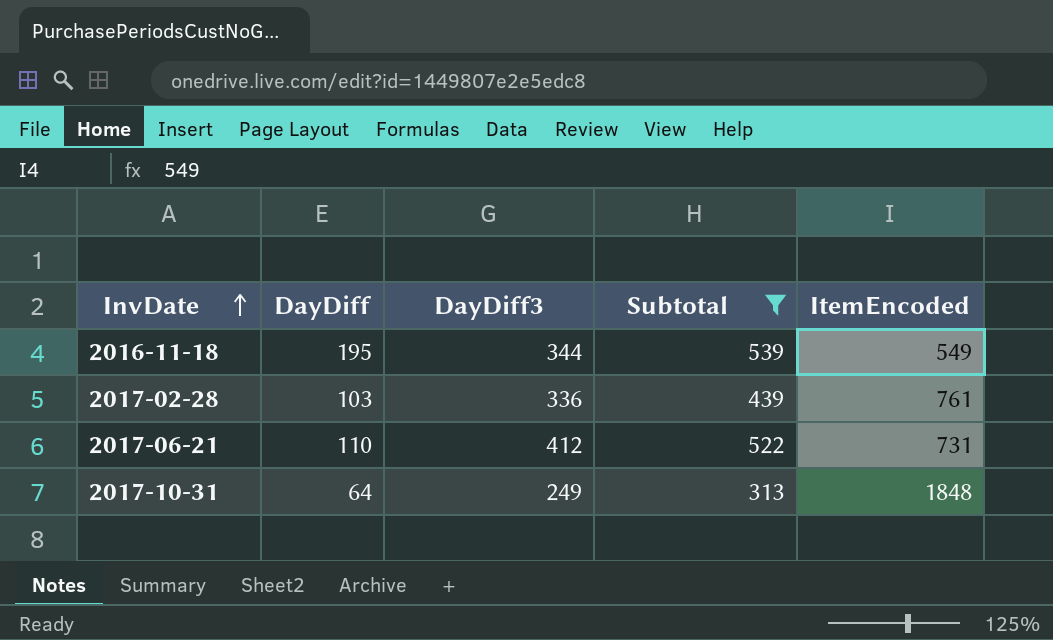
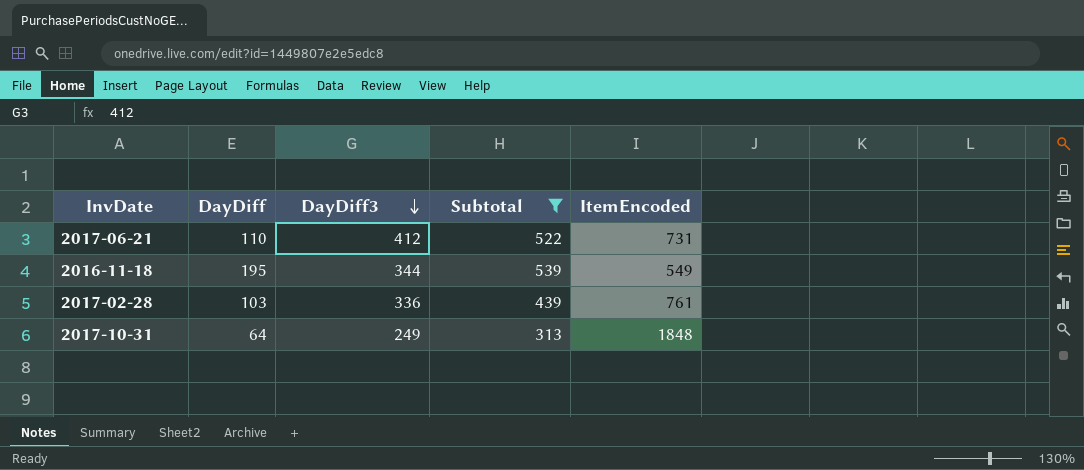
row order: InvDate ascending -> DayDiff3 descending

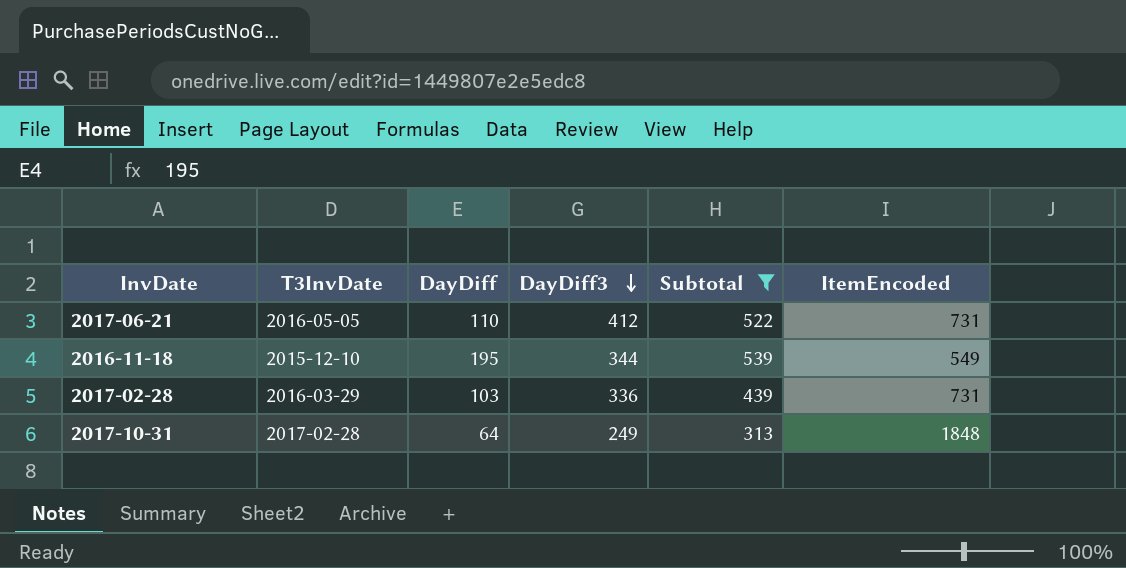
column T3InvDate | position: none -> 2
2017-02-28 | ItemEncoded: 761 -> 731

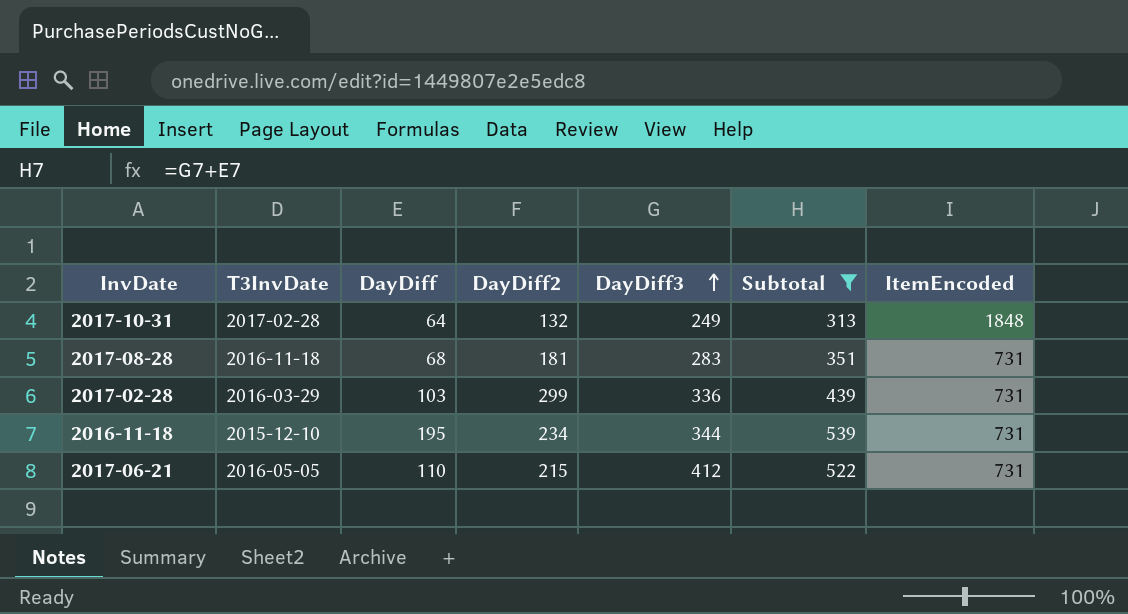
row order: DayDiff3 descending -> DayDiff3 ascending
column DayDiff2 | position: none -> 4
row 2017-08-28: none -> 2016-11-18 | 68 | 181 | 283 | 351 | 731
2016-11-18 | ItemEncoded: 549 -> 731

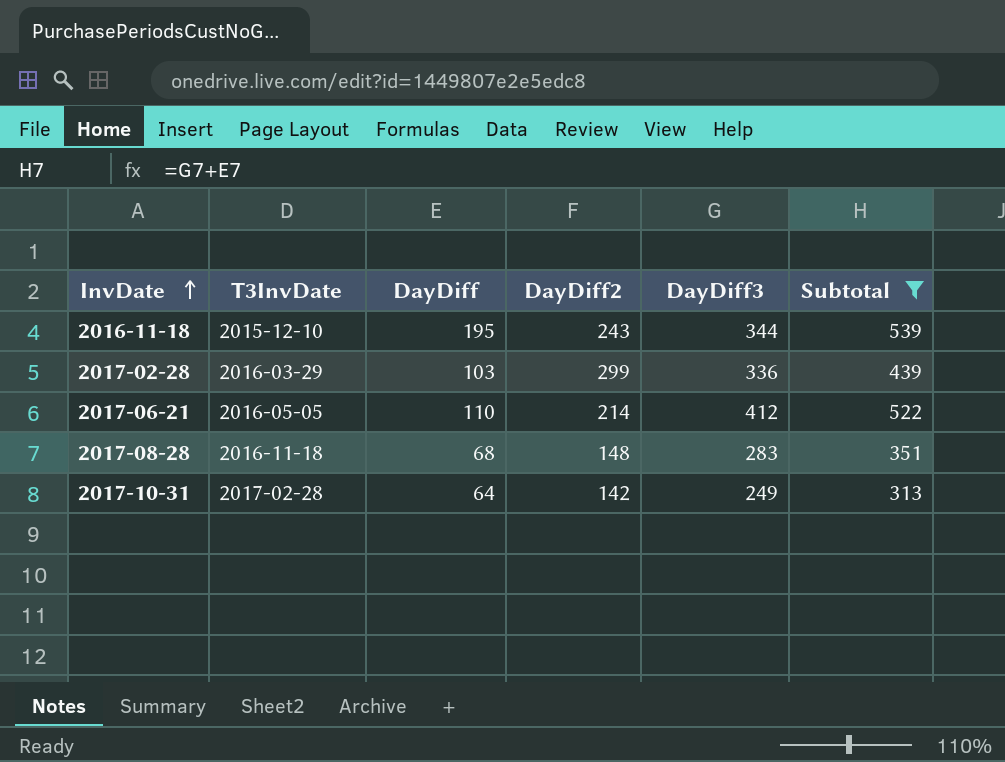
row order: DayDiff3 ascending -> InvDate ascending
column ItemEncoded | position: 7 -> none
2016-11-18 | DayDiff2: 234 -> 243
2017-06-21 | DayDiff2: 215 -> 214
2017-08-28 | DayDiff2: 181 -> 148
2017-10-31 | DayDiff2: 132 -> 142

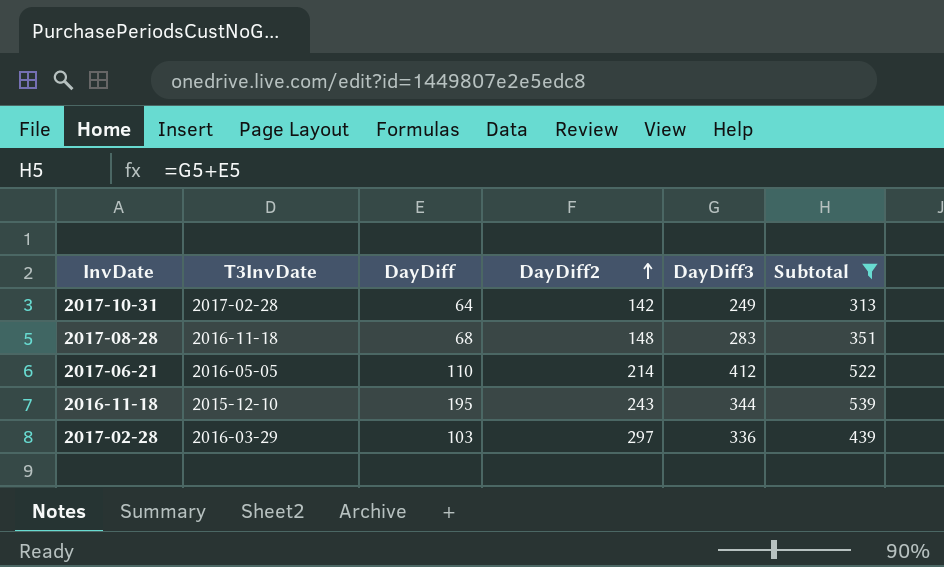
row order: InvDate ascending -> DayDiff2 ascending
2017-02-28 | DayDiff2: 299 -> 297

